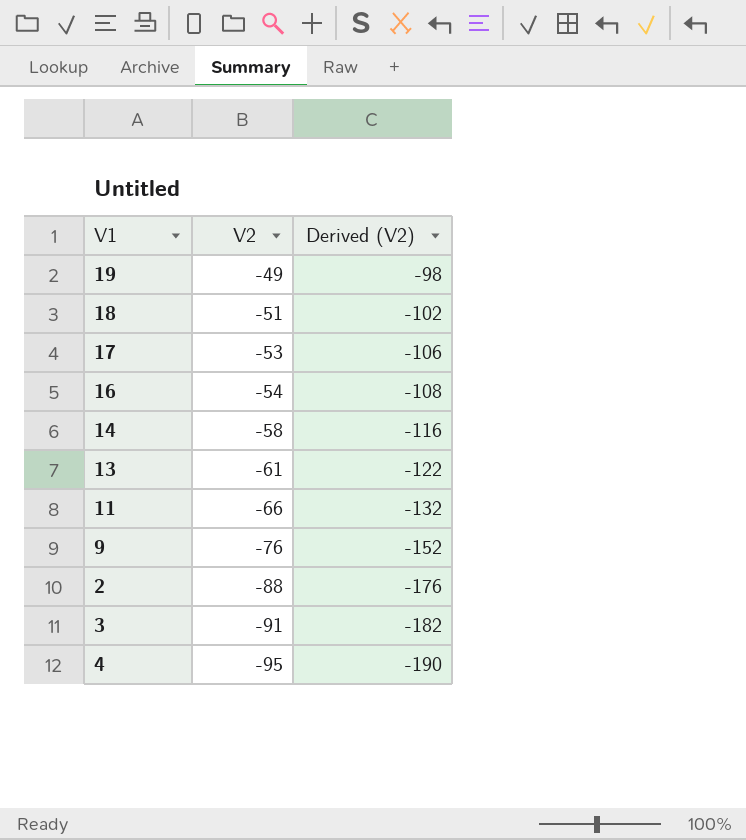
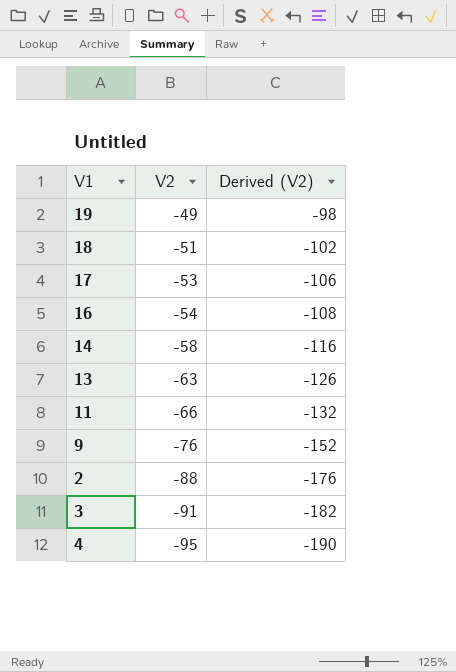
13 | V2: -61 -> -63
13 | Derived (V2): -122 -> -126

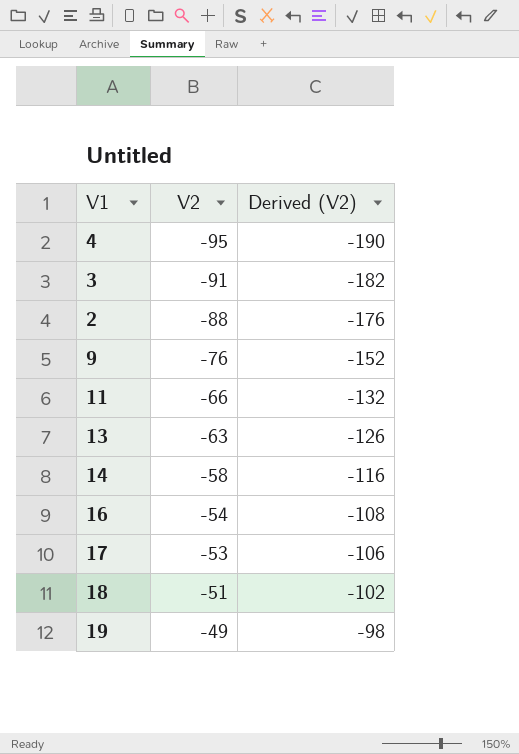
row order: V2 descending -> V2 ascending

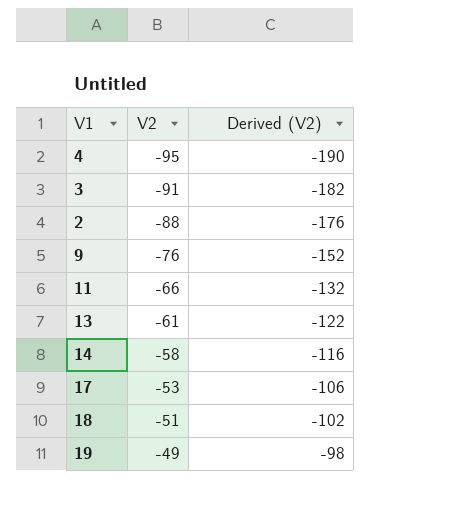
row 16: -54 | -108 -> none
13 | V2: -63 -> -61
13 | Derived (V2): -126 -> -122

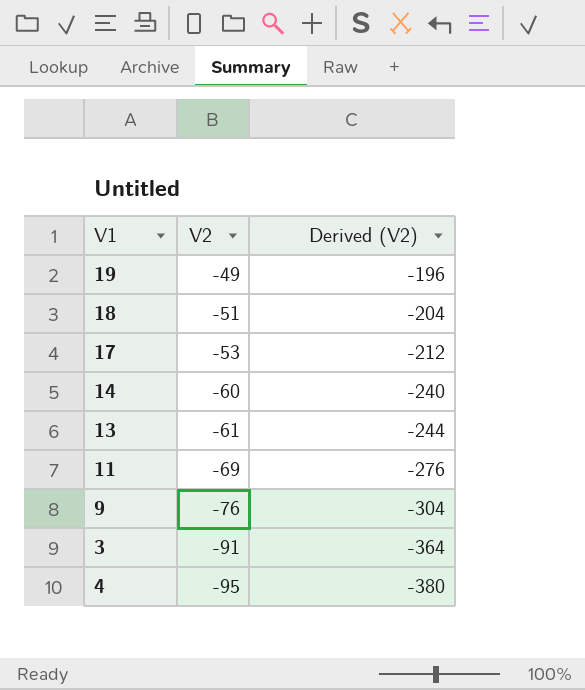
row order: V2 ascending -> V2 descending
column Derived (V2) | formula: [V2] * 2 -> [V2] * 4
row 2: -88 | -176 -> none
14 | V2: -58 -> -60
11 | V2: -66 -> -69

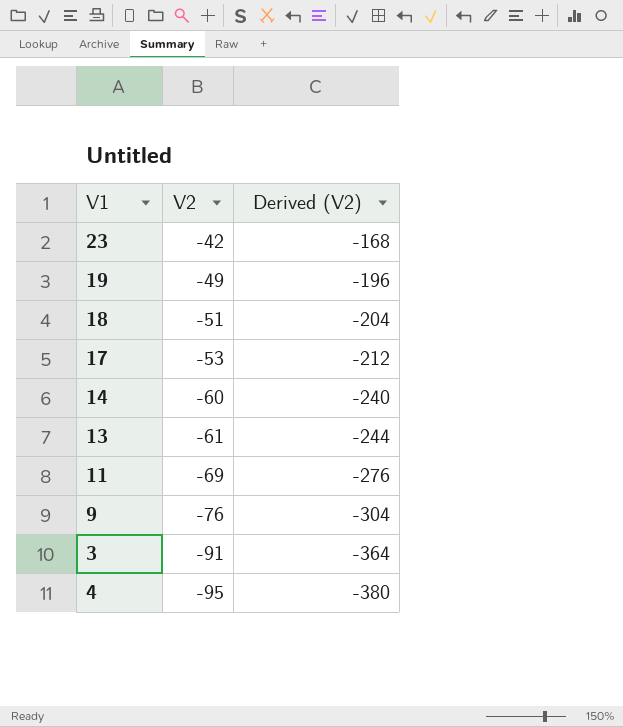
row 23: none -> -42 | -168

